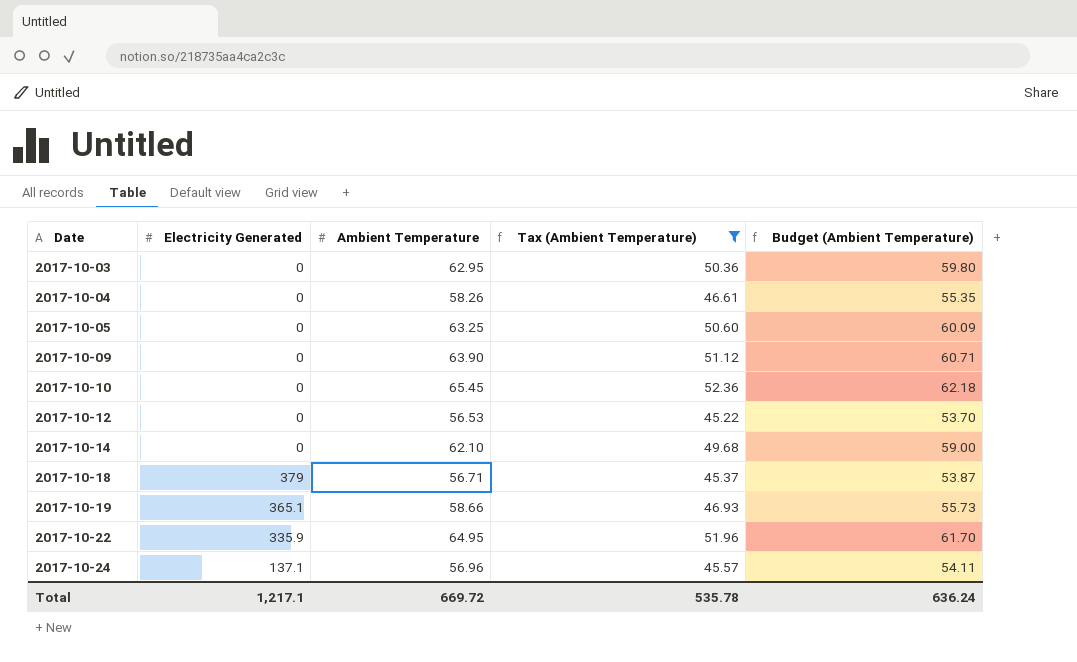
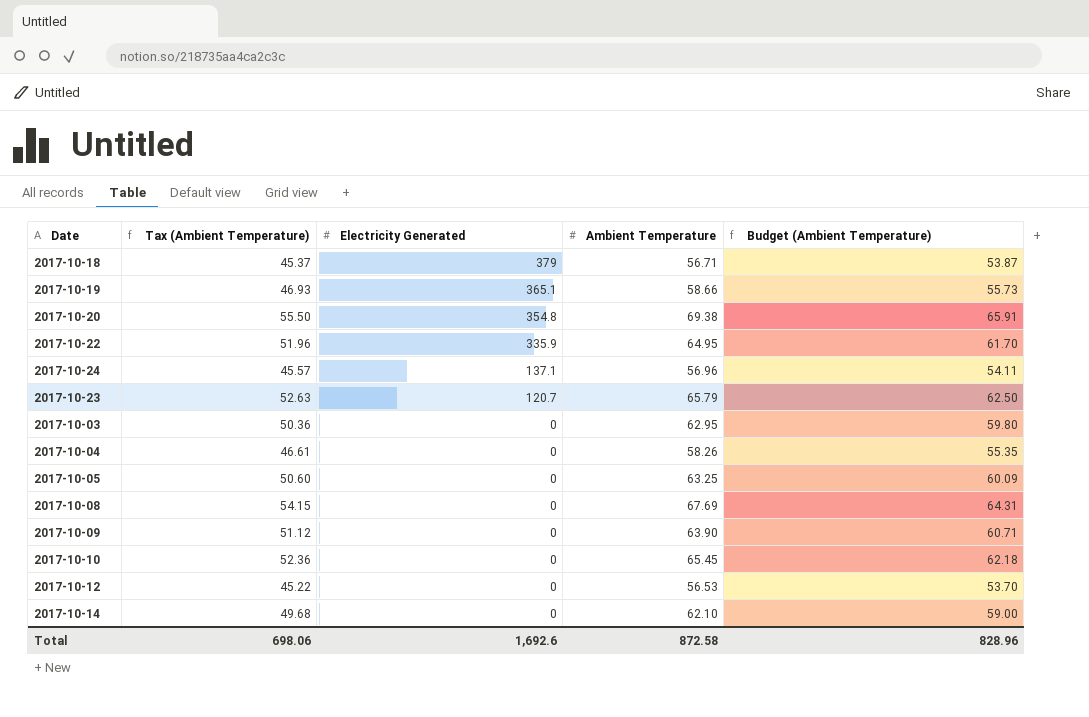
filter: Tax (Ambient Temperature) <= 52.36 -> none
row order: Date ascending -> Electricity Generated descending
column Tax (Ambient Temperature) | position: 4 -> 2
Total | Tax (Ambient Temperature): 535.78 -> 698.06
Total | Electricity Generated: 1,217.1 -> 1,692.6
Total | Ambient Temperature: 669.72 -> 872.58
Total | Budget (Ambient Temperature): 636.24 -> 828.96

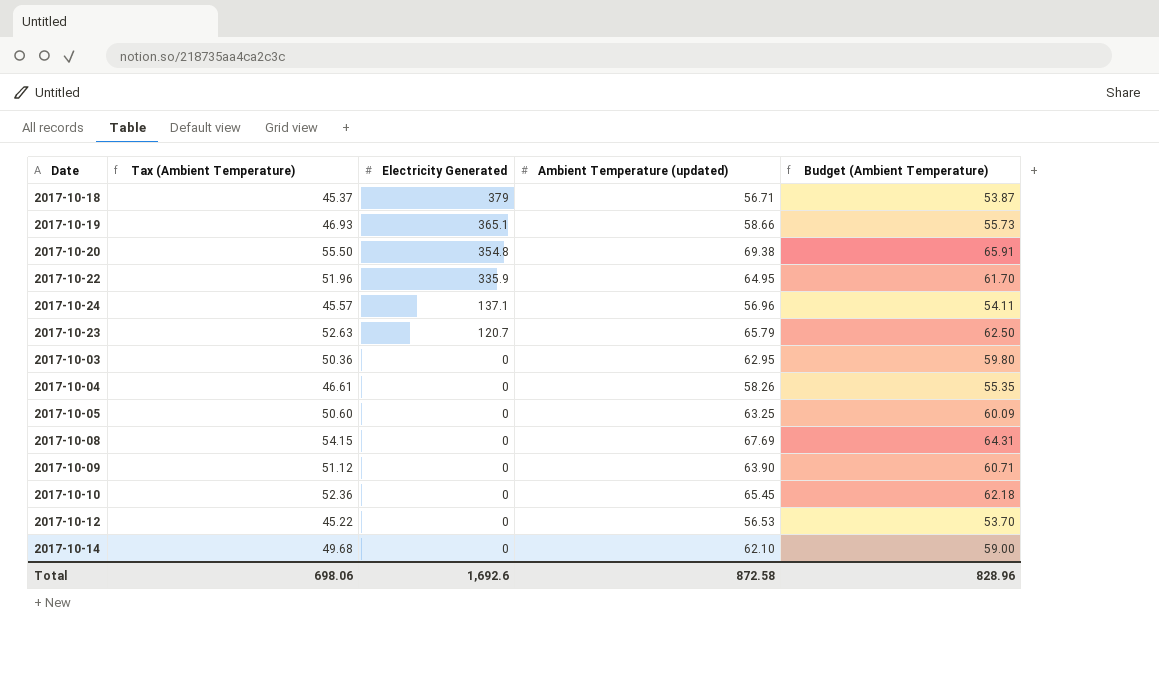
column name: Ambient Temperature -> Ambient Temperature (updated)

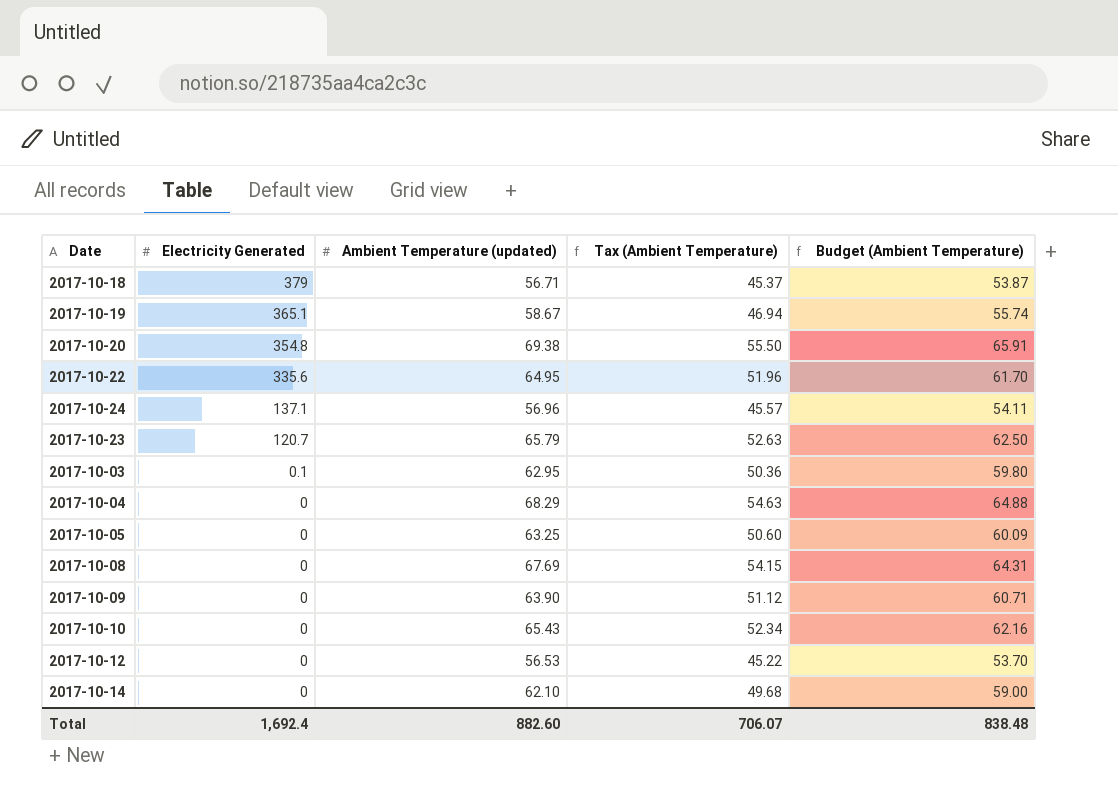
column Tax (Ambient Temperature) | position: 2 -> 4
2017-10-19 | Ambient Temperature (updated): 58.66 -> 58.67
2017-10-19 | Tax (Ambient Temperature): 46.93 -> 46.94
2017-10-19 | Budget (Ambient Temperature): 55.73 -> 55.74
2017-10-22 | Electricity Generated: 335.9 -> 335.6
2017-10-03 | Electricity Generated: 0 -> 0.1
2017-10-04 | Ambient Temperature (updated): 58.26 -> 68.29
2017-10-04 | Tax (Ambient Temperature): 46.61 -> 54.63
2017-10-04 | Budget (Ambient Temperature): 55.35 -> 64.88
2017-10-10 | Ambient Temperature (updated): 65.45 -> 65.43
2017-10-10 | Tax (Ambient Temperature): 52.36 -> 52.34
2017-10-10 | Budget (Ambient Temperature): 62.18 -> 62.16
Total | Electricity Generated: 1,692.6 -> 1,692.4
Total | Ambient Temperature (updated): 872.58 -> 882.60
Total | Tax (Ambient Temperature): 698.06 -> 706.07
Total | Budget (Ambient Temperature): 828.96 -> 838.48

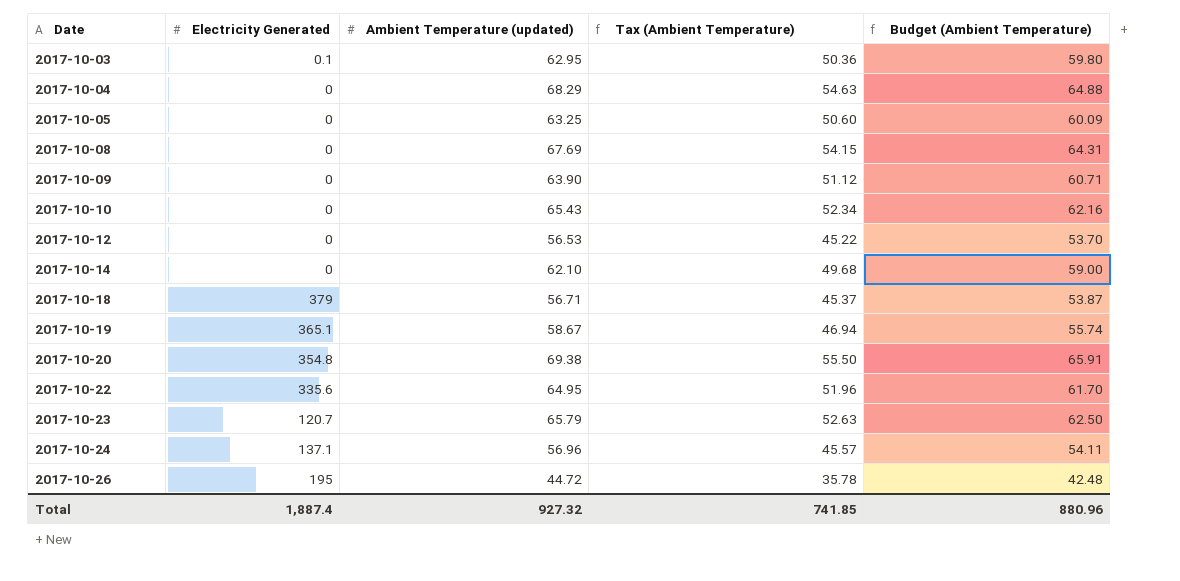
row order: Electricity Generated descending -> Date ascending
row 2017-10-26: none -> 195 | 44.72 | 35.78 | 42.48
Total | Electricity Generated: 1,692.4 -> 1,887.4
Total | Ambient Temperature (updated): 882.60 -> 927.32
Total | Tax (Ambient Temperature): 706.07 -> 741.85
Total | Budget (Ambient Temperature): 838.48 -> 880.96

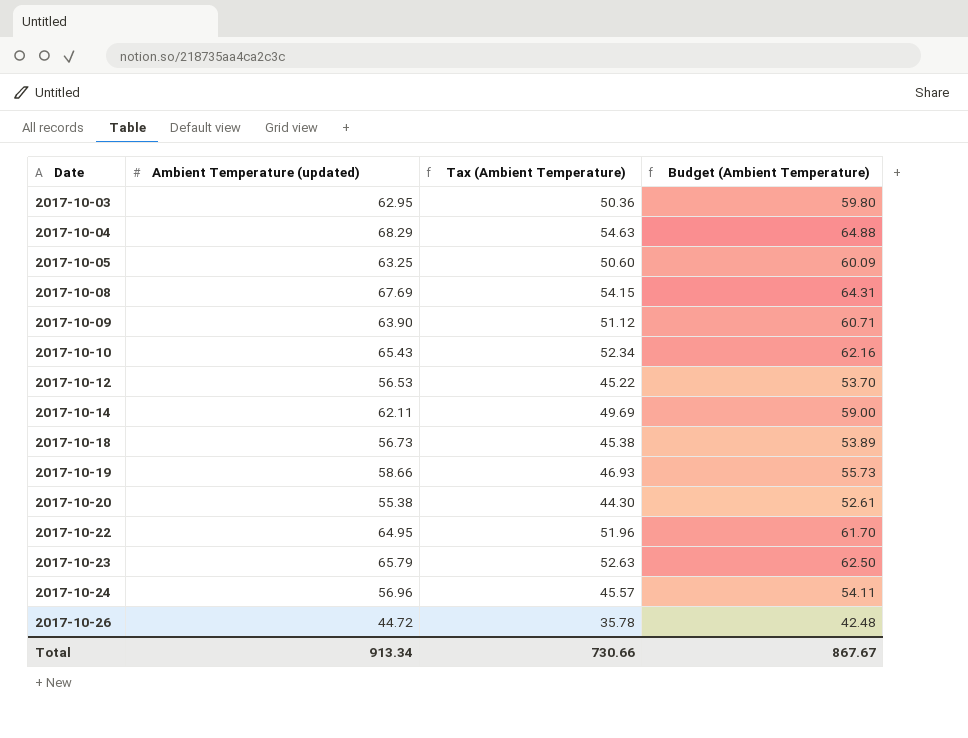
column Electricity Generated | position: 2 -> none
2017-10-14 | Ambient Temperature (updated): 62.10 -> 62.11
2017-10-14 | Tax (Ambient Temperature): 49.68 -> 49.69
2017-10-18 | Ambient Temperature (updated): 56.71 -> 56.73
2017-10-18 | Tax (Ambient Temperature): 45.37 -> 45.38
2017-10-18 | Budget (Ambient Temperature): 53.87 -> 53.89
2017-10-19 | Ambient Temperature (updated): 58.67 -> 58.66
2017-10-19 | Tax (Ambient Temperature): 46.94 -> 46.93
2017-10-19 | Budget (Ambient Temperature): 55.74 -> 55.73
2017-10-20 | Ambient Temperature (updated): 69.38 -> 55.38
2017-10-20 | Tax (Ambient Temperature): 55.50 -> 44.30
2017-10-20 | Budget (Ambient Temperature): 65.91 -> 52.61
Total | Ambient Temperature (updated): 927.32 -> 913.34
Total | Tax (Ambient Temperature): 741.85 -> 730.66
Total | Budget (Ambient Temperature): 880.96 -> 867.67

